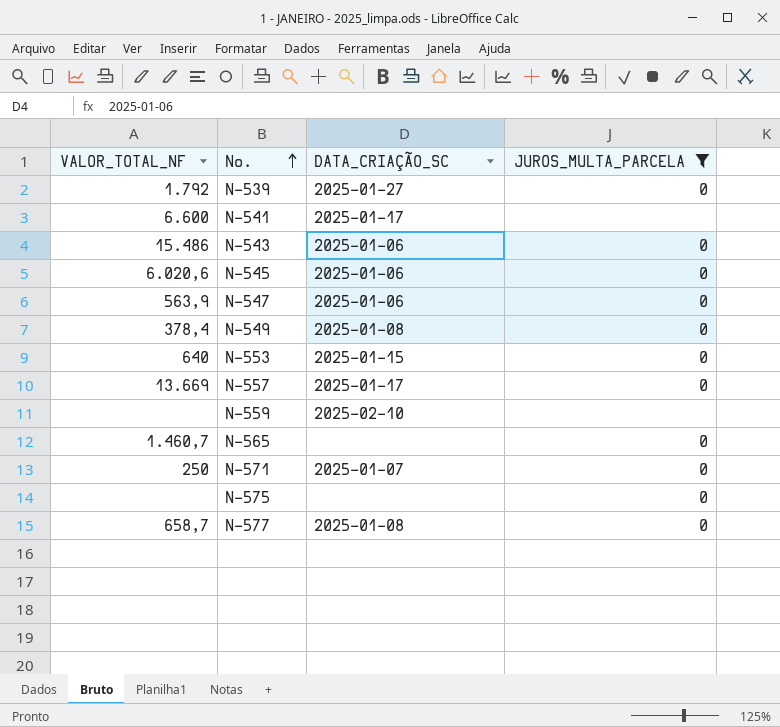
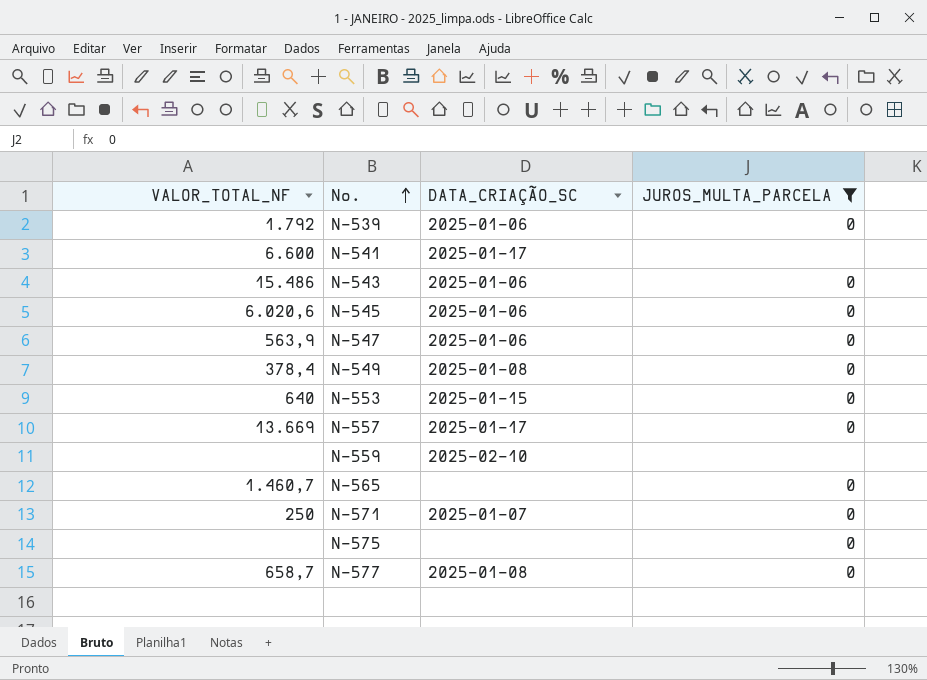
N-539 | DATA_CRIAÇÃO_SC: 2025-01-27 -> 2025-01-06

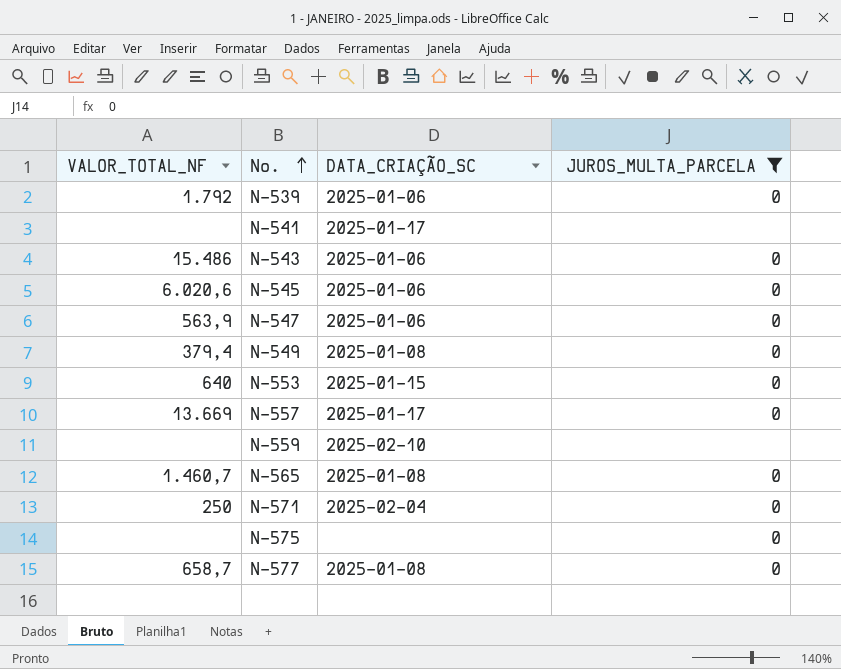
N-541 | VALOR_TOTAL_NF: 6.600 -> none
N-549 | VALOR_TOTAL_NF: 378,4 -> 379,4
N-565 | DATA_CRIAÇÃO_SC: none -> 2025-01-08
N-571 | DATA_CRIAÇÃO_SC: 2025-01-07 -> 2025-02-04

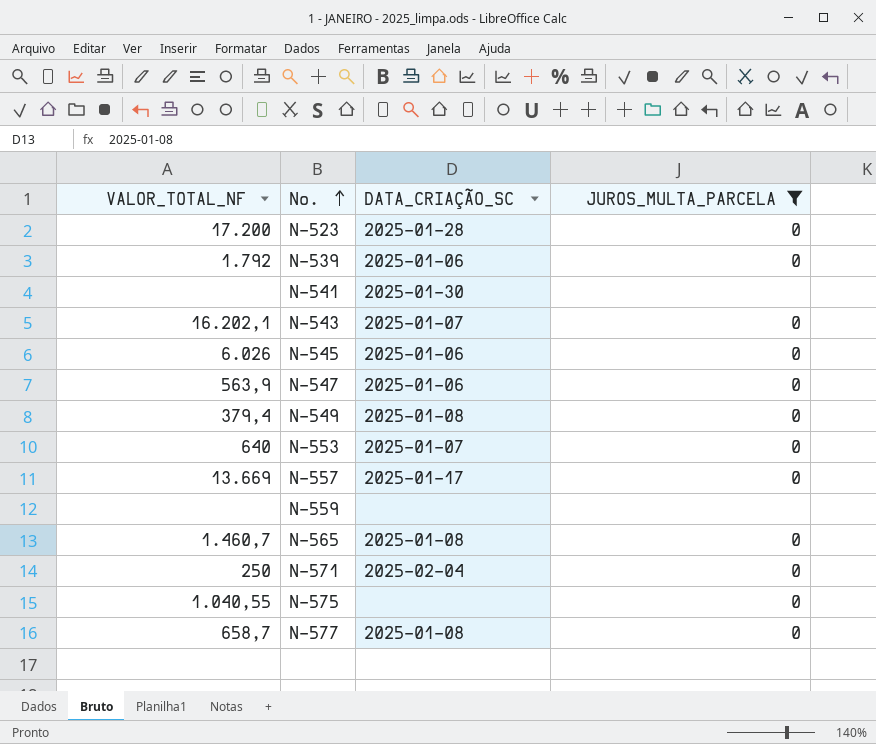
row N-523: none -> 17.200 | 2025-01-28 | 0
N-541 | DATA_CRIAÇÃO_SC: 2025-01-17 -> 2025-01-30
N-543 | VALOR_TOTAL_NF: 15.486 -> 16.202,1
N-543 | DATA_CRIAÇÃO_SC: 2025-01-06 -> 2025-01-07
N-545 | VALOR_TOTAL_NF: 6.020,6 -> 6.026
N-553 | DATA_CRIAÇÃO_SC: 2025-01-15 -> 2025-01-07
N-559 | DATA_CRIAÇÃO_SC: 2025-02-10 -> none
N-575 | VALOR_TOTAL_NF: none -> 1.040,55

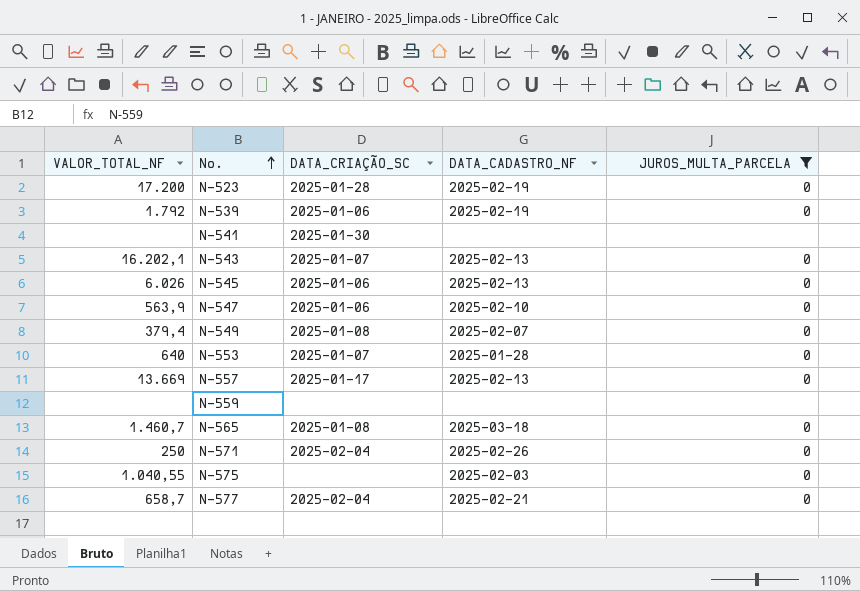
column DATA_CADASTRO_NF | position: none -> 4
N-577 | DATA_CRIAÇÃO_SC: 2025-01-08 -> 2025-02-04

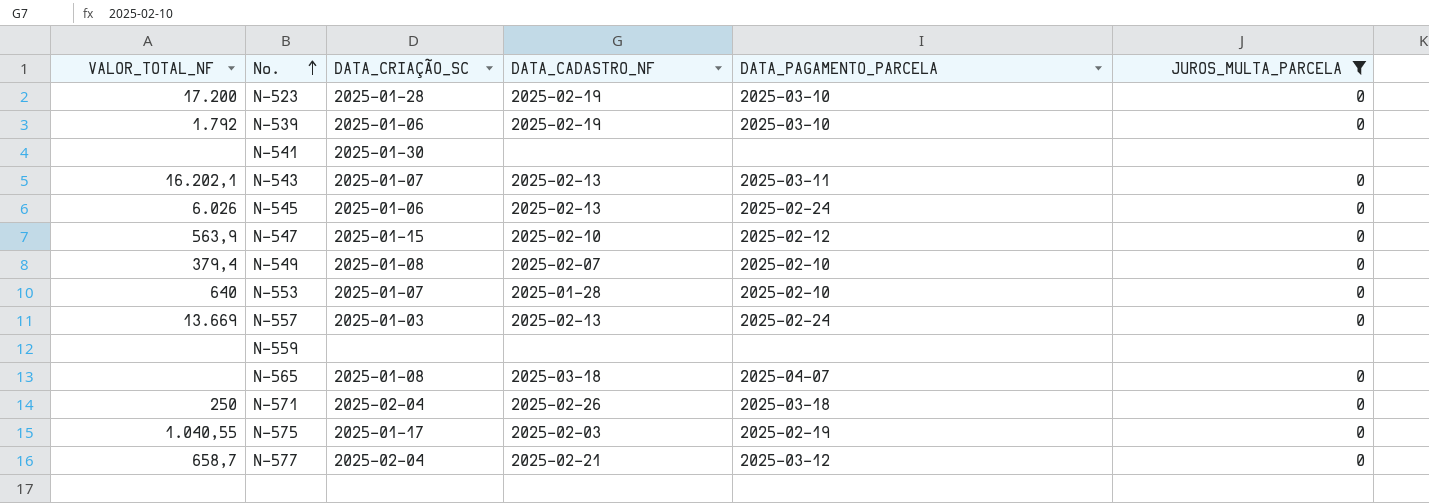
column DATA_PAGAMENTO_PARCELA | position: none -> 5
N-547 | DATA_CRIAÇÃO_SC: 2025-01-06 -> 2025-01-15
N-557 | DATA_CRIAÇÃO_SC: 2025-01-17 -> 2025-01-03
N-565 | VALOR_TOTAL_NF: 1.460,7 -> none
N-575 | DATA_CRIAÇÃO_SC: none -> 2025-01-17

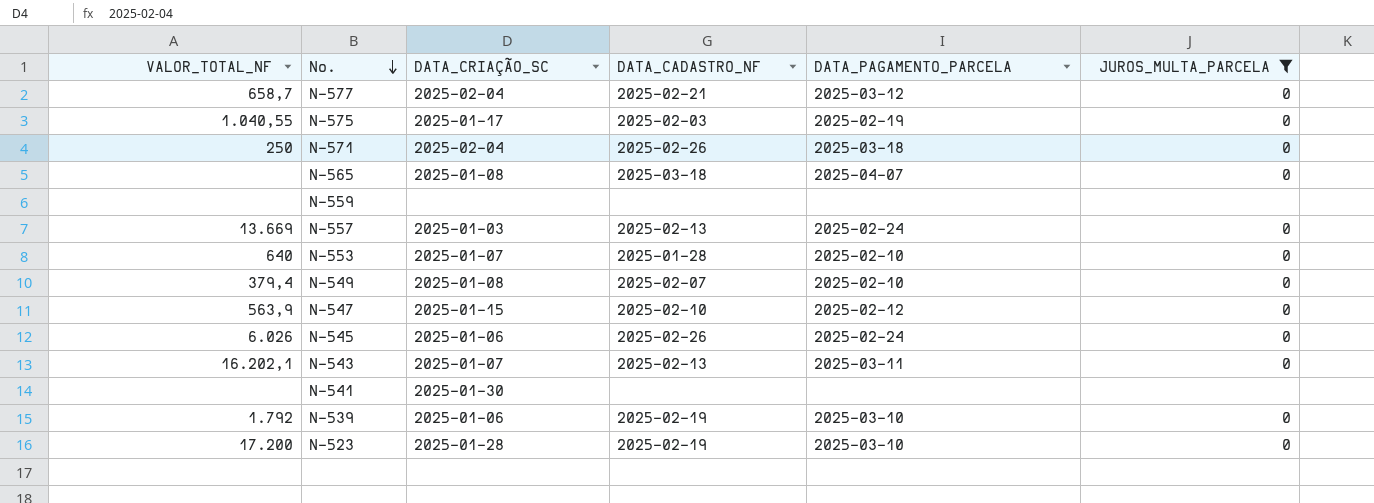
row order: No. ascending -> No. descending
N-545 | DATA_CADASTRO_NF: 2025-02-13 -> 2025-02-26

